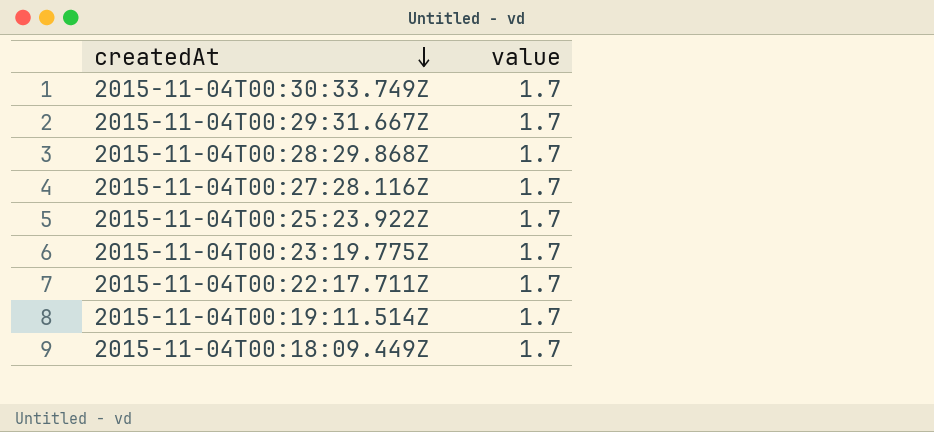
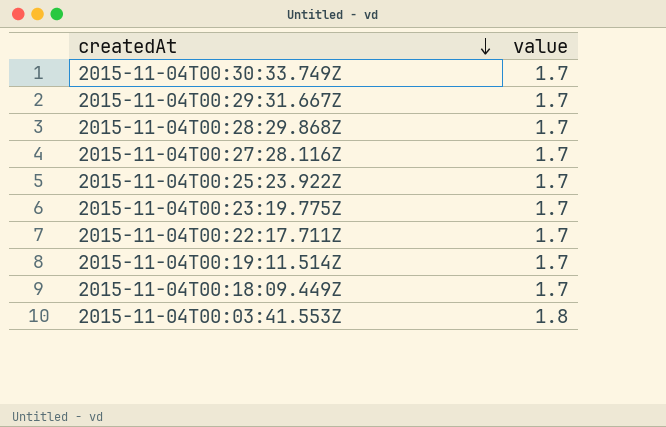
row 2015-11-04T00:03:41.553Z: none -> 1.8

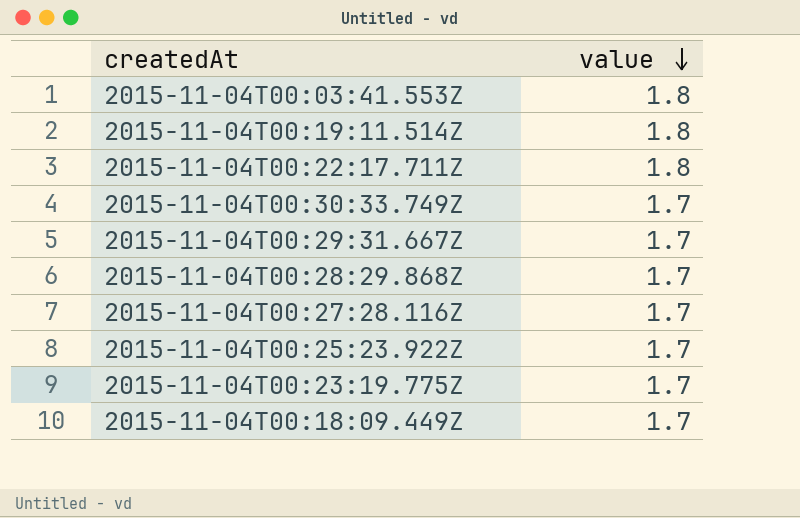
row order: createdAt descending -> value descending
2015-11-04T00:19:11.514Z | value: 1.7 -> 1.8
2015-11-04T00:22:17.711Z | value: 1.7 -> 1.8

